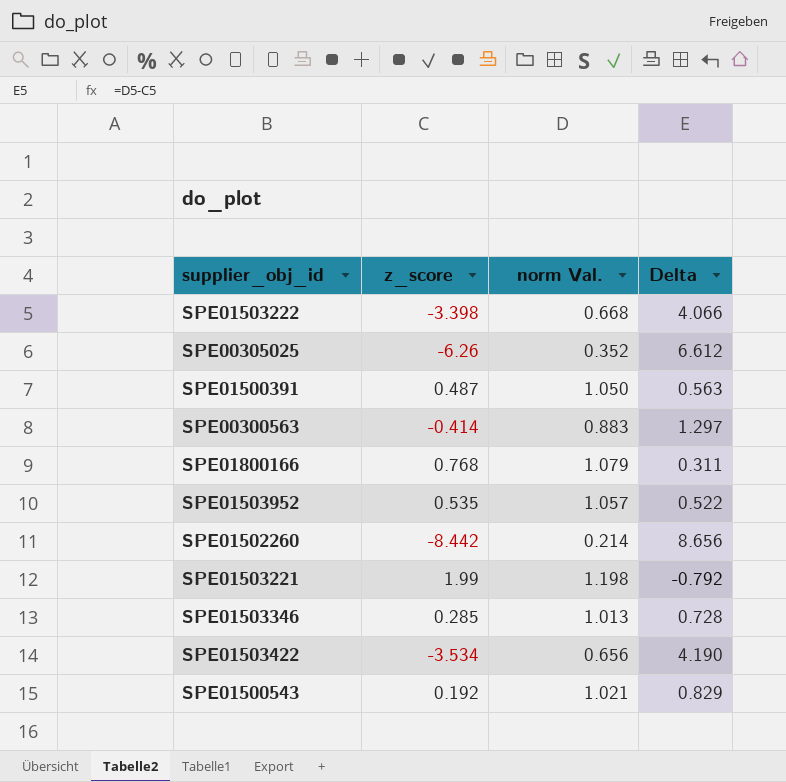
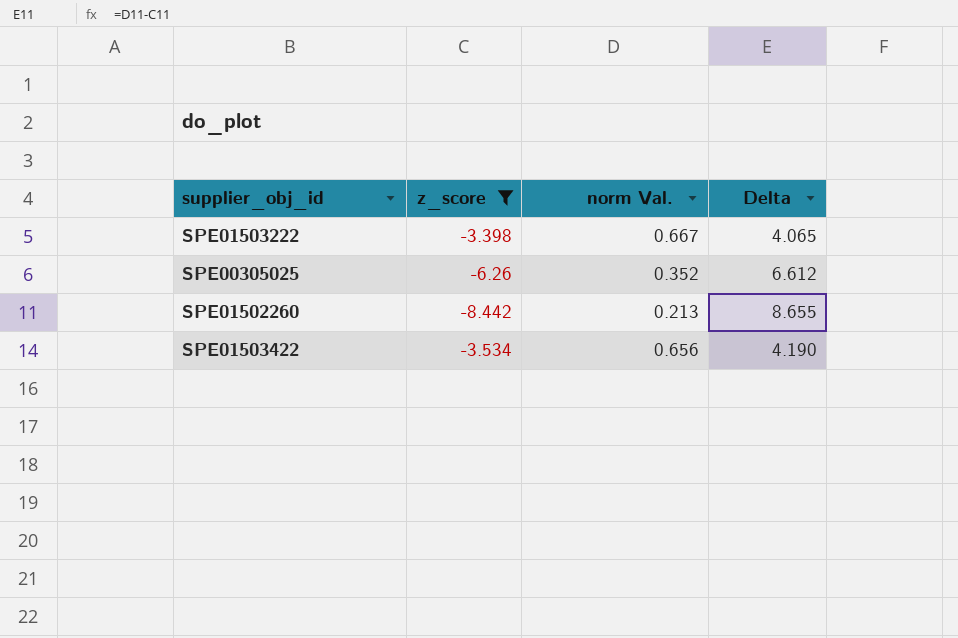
filter: none -> z_score <= -3.398
SPE01503222 | norm Val.: 0.668 -> 0.667
SPE01503222 | Delta: 4.066 -> 4.065
SPE01502260 | norm Val.: 0.214 -> 0.213
SPE01502260 | Delta: 8.656 -> 8.655

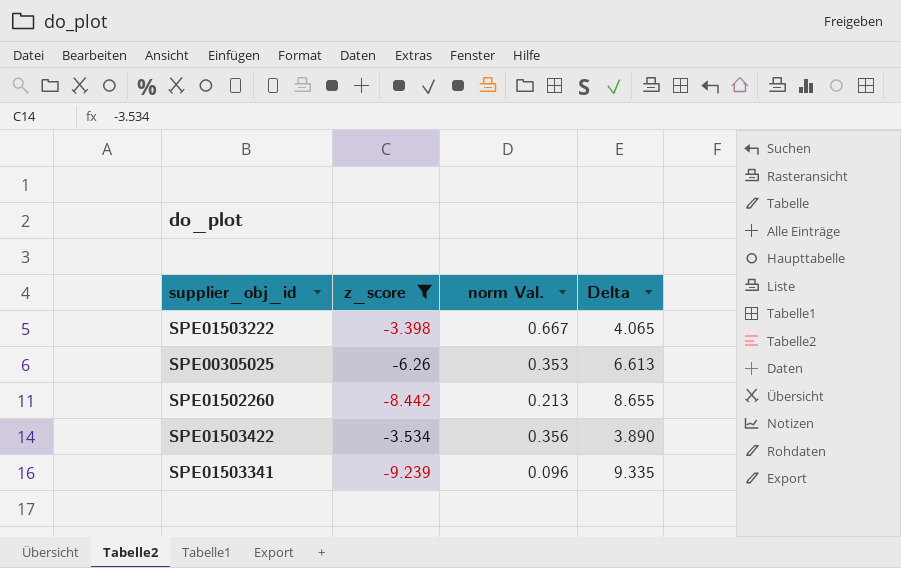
SPE00305025 | norm Val.: 0.352 -> 0.353
SPE00305025 | Delta: 6.612 -> 6.613
SPE01503422 | norm Val.: 0.656 -> 0.356
SPE01503422 | Delta: 4.190 -> 3.890
row SPE01503341: none -> -9.239 | 0.096 | 9.335

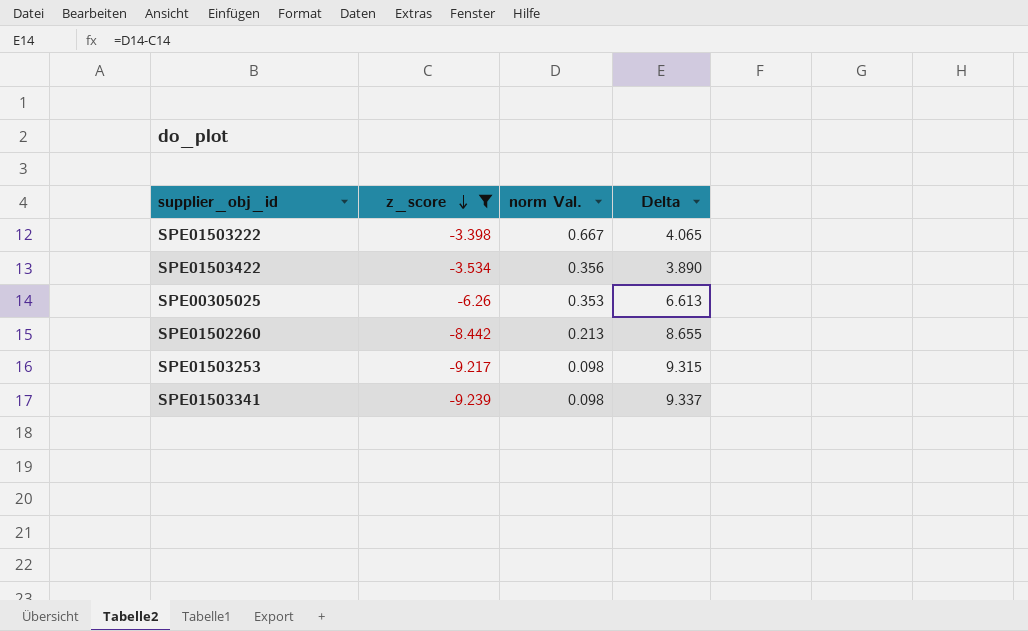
row order: none -> z_score descending
row SPE01503253: none -> -9.217 | 0.098 | 9.315
SPE01503341 | norm Val.: 0.096 -> 0.098
SPE01503341 | Delta: 9.335 -> 9.337

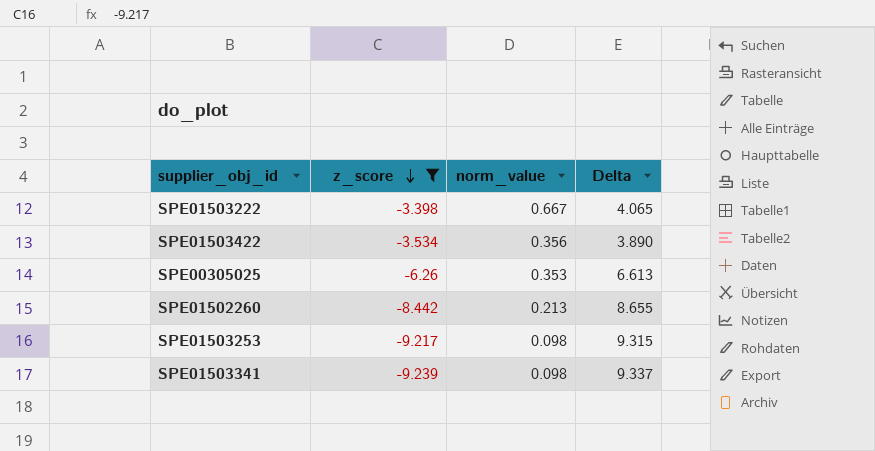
column name: norm Val. -> norm_value

